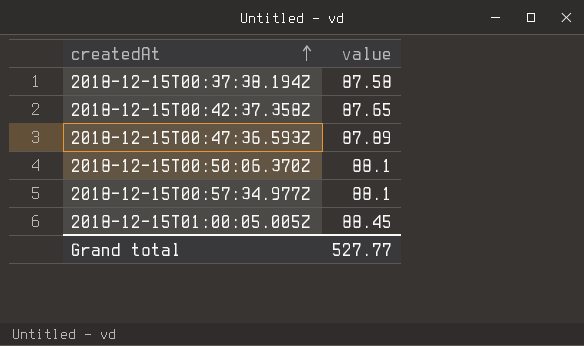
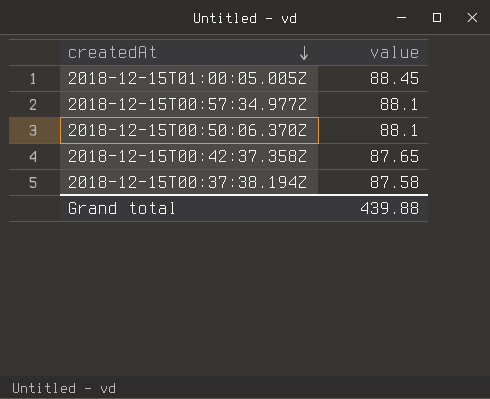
row order: createdAt ascending -> createdAt descending
row 2018-12-15T00:47:36.593Z: 87.89 -> none
Grand total | value: 527.77 -> 439.88

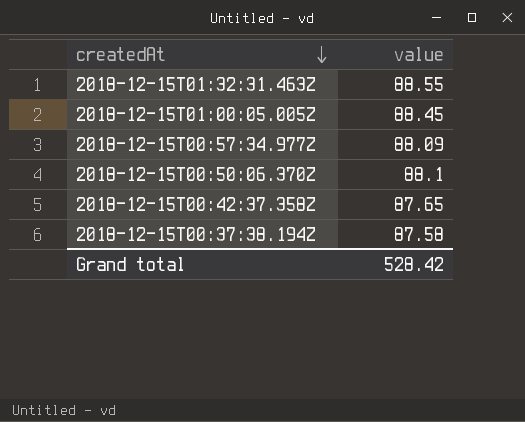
row 2018-12-15T01:32:31.463Z: none -> 88.55
2018-12-15T00:57:34.977Z | value: 88.1 -> 88.09
Grand total | value: 439.88 -> 528.42

